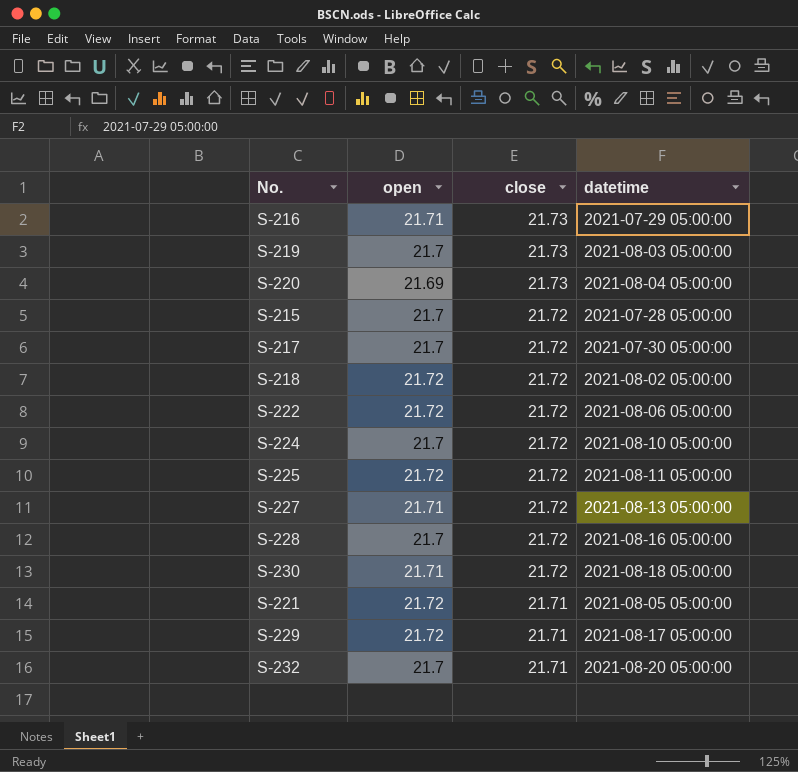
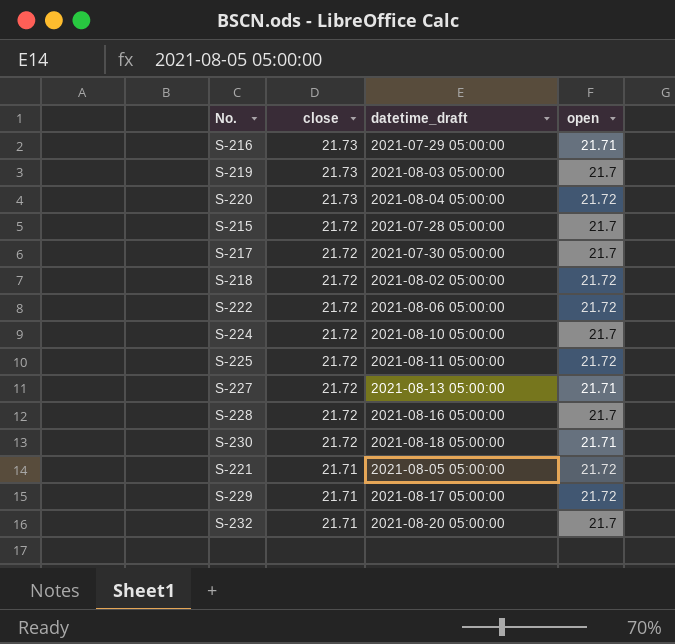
column name: datetime -> datetime_draft
column open | position: 2 -> 4
S-220 | open: 21.69 -> 21.72

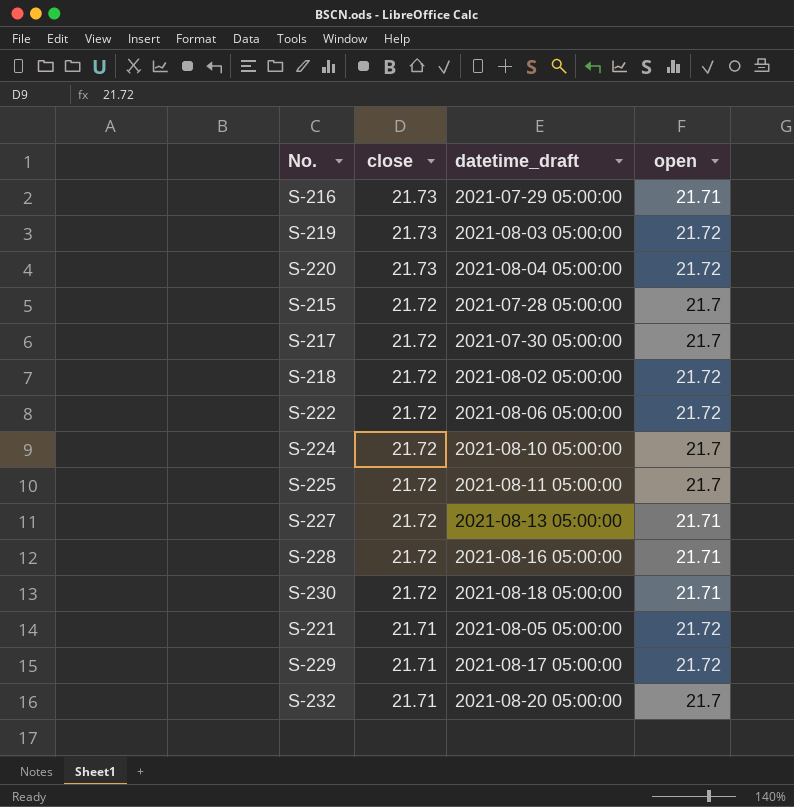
S-219 | open: 21.7 -> 21.72
S-225 | open: 21.72 -> 21.7
S-228 | open: 21.7 -> 21.71

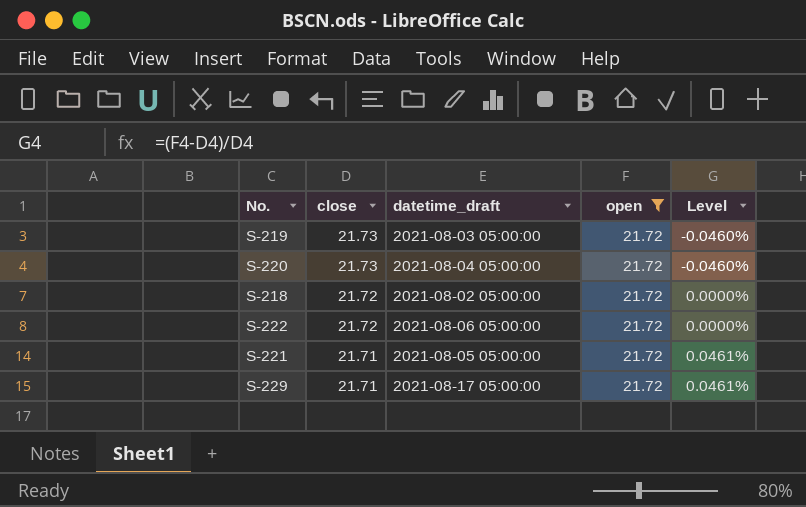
filter: none -> open = 21.72
column Level | formula: none -> ([open] - [close]) / [close]

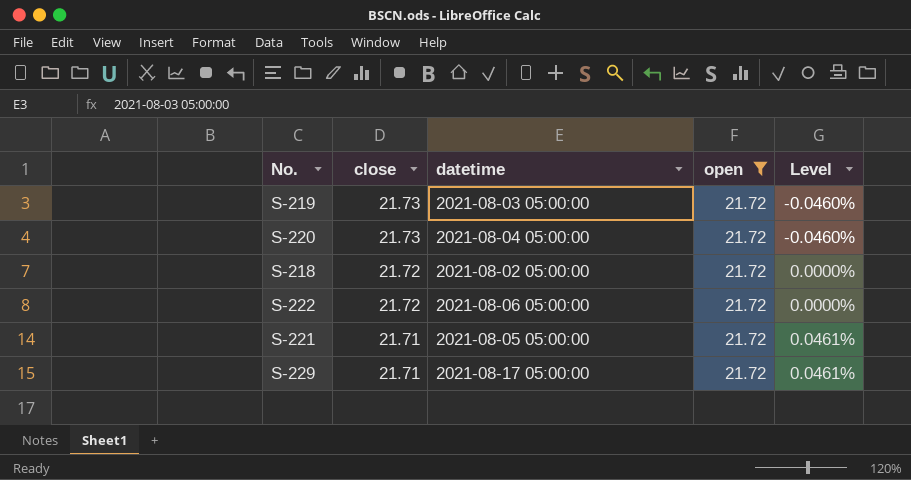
column name: datetime_draft -> datetime

